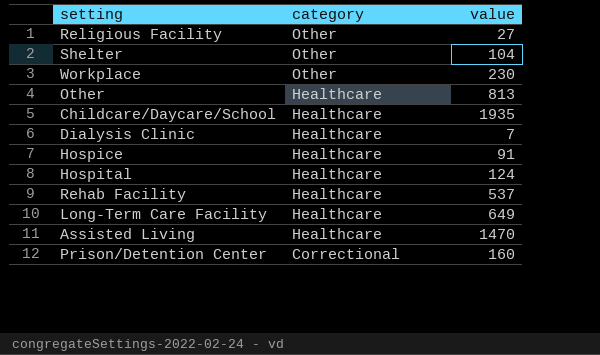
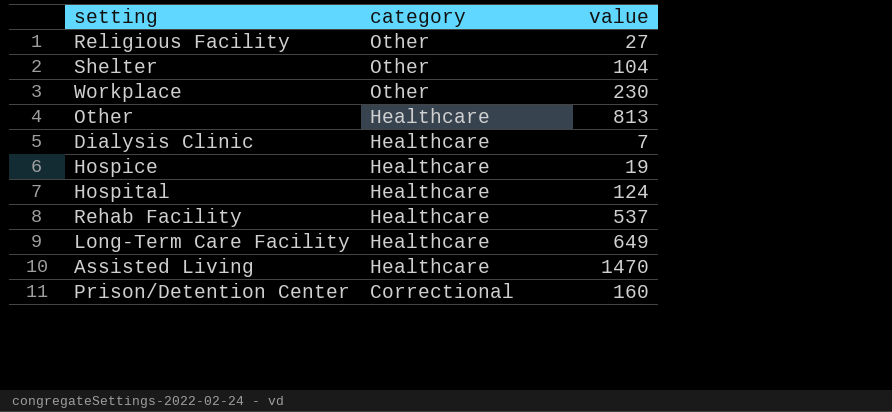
row Childcare/Daycare/School: Healthcare | 1935 -> none
Hospice | value: 91 -> 19

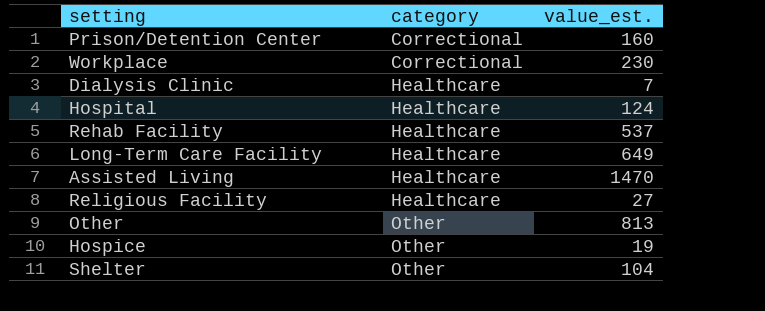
row order: category descending -> category ascending
column name: value -> value_est.
Workplace | category: Other -> Correctional
Religious Facility | category: Other -> Healthcare
Other | category: Healthcare -> Other
Hospice | category: Healthcare -> Other

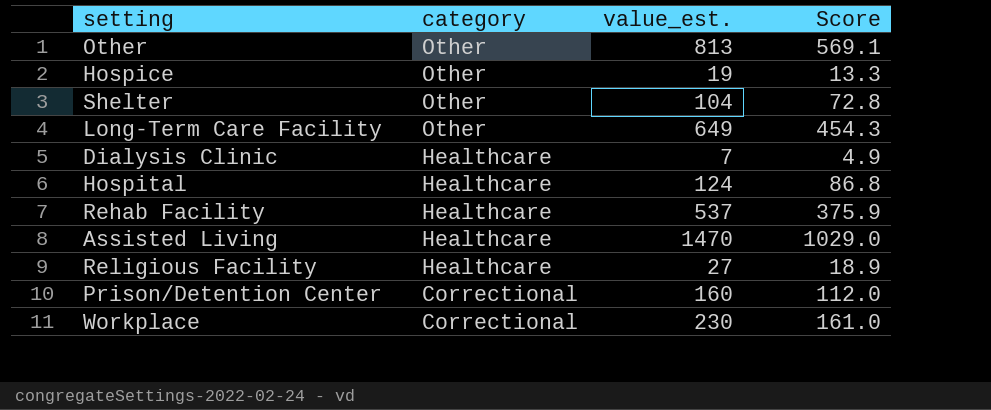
row order: category ascending -> category descending
column Score | formula: none -> [value_est.] * 0.7
Long-Term Care Facility | category: Healthcare -> Other

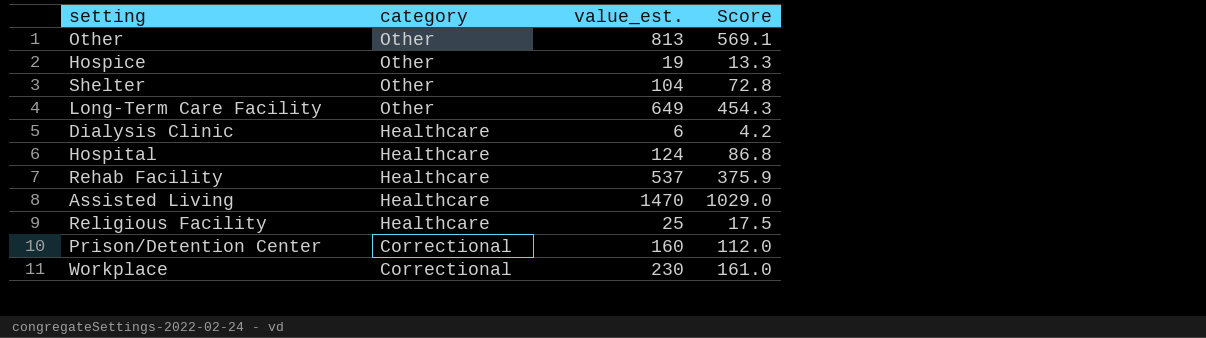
Dialysis Clinic | value_est.: 7 -> 6
Dialysis Clinic | Score: 4.9 -> 4.2
Religious Facility | value_est.: 27 -> 25
Religious Facility | Score: 18.9 -> 17.5

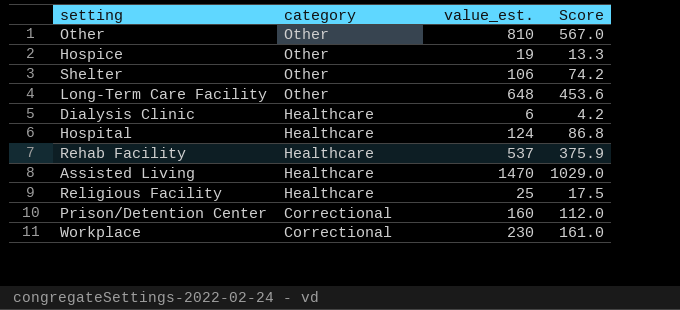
Other | value_est.: 813 -> 810
Other | Score: 569.1 -> 567.0
Shelter | value_est.: 104 -> 106
Shelter | Score: 72.8 -> 74.2
Long-Term Care Facility | value_est.: 649 -> 648
Long-Term Care Facility | Score: 454.3 -> 453.6

